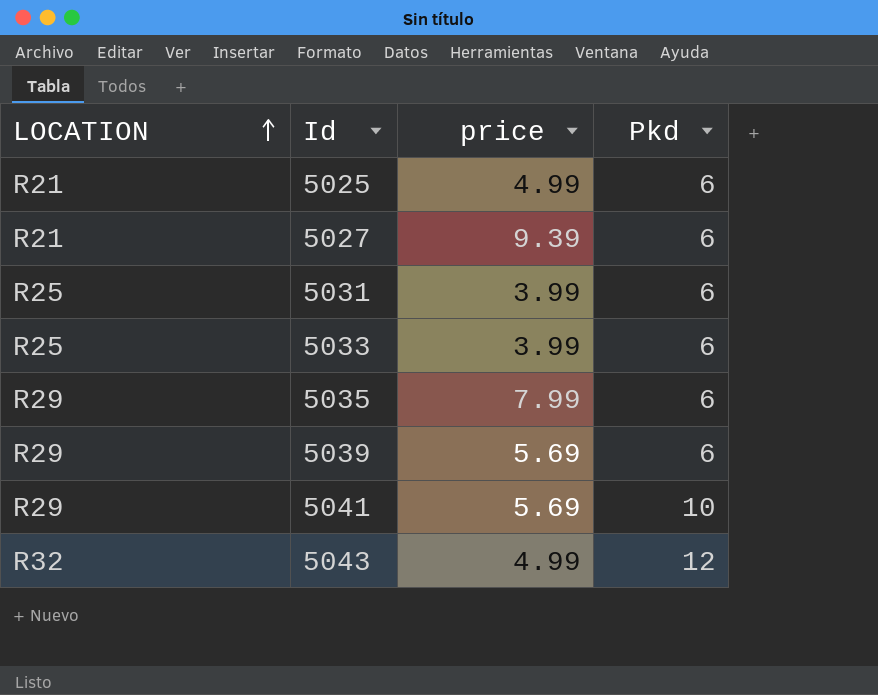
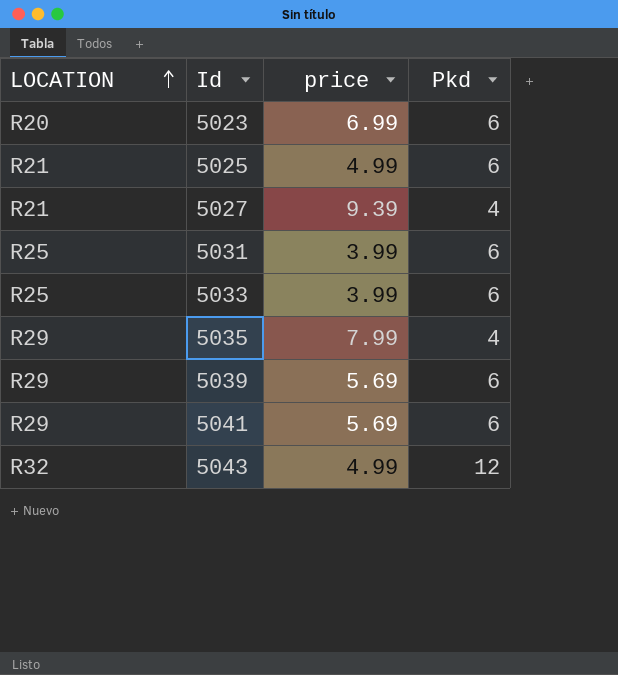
row 5023: none -> R20 | 6.99 | 6
5027 | Pkd: 6 -> 4
5035 | Pkd: 6 -> 4
5041 | Pkd: 10 -> 6

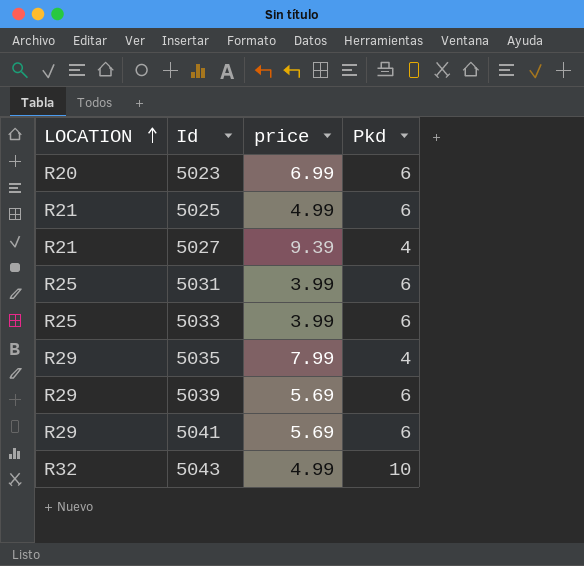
5043 | Pkd: 12 -> 10

